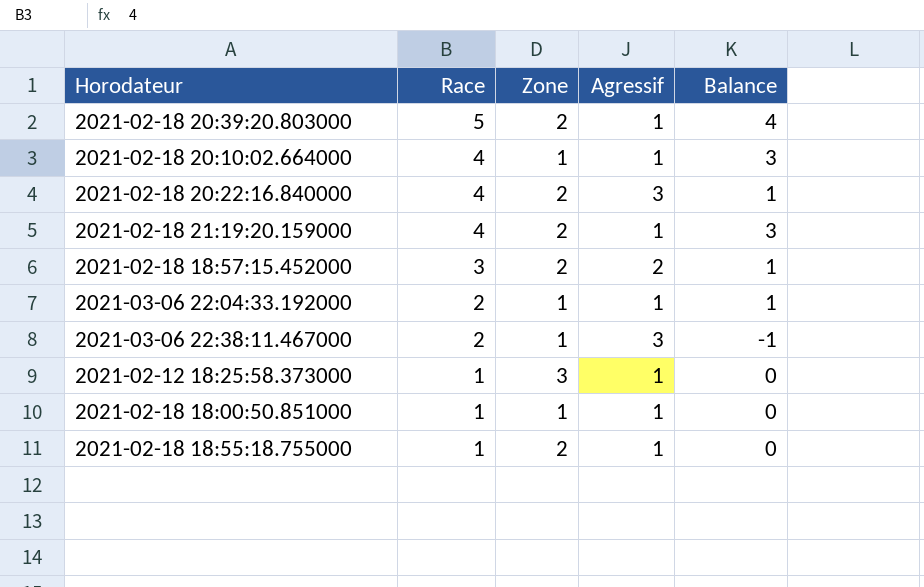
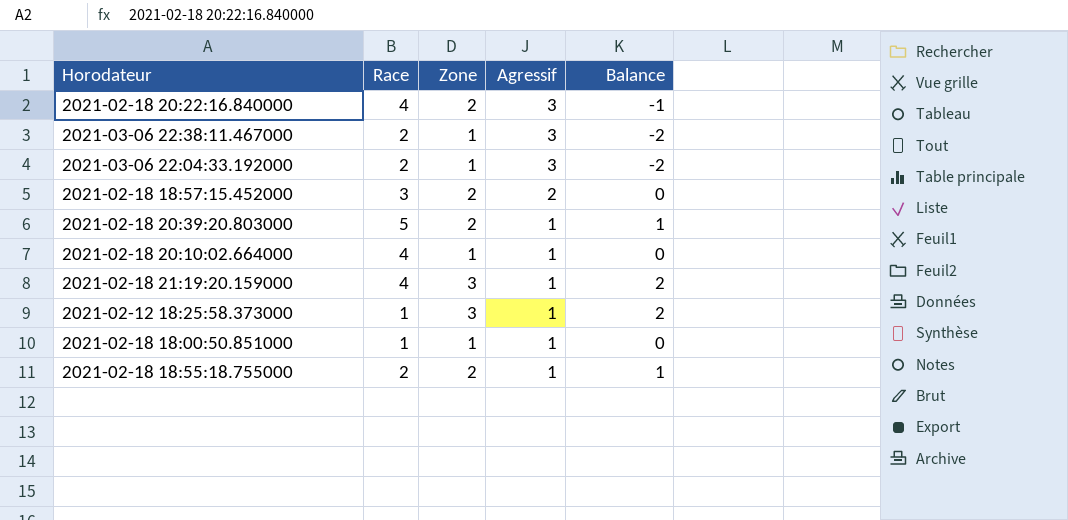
row order: Race descending -> Agressif descending
column Balance | formula: [Race] - [Agressif] -> [Zone] - [Agressif]
2021-03-06 22:04:33.192000 | Agressif: 1 -> 3
2021-02-18 21:19:20.159000 | Zone: 2 -> 3
2021-02-18 18:55:18.755000 | Race: 1 -> 2

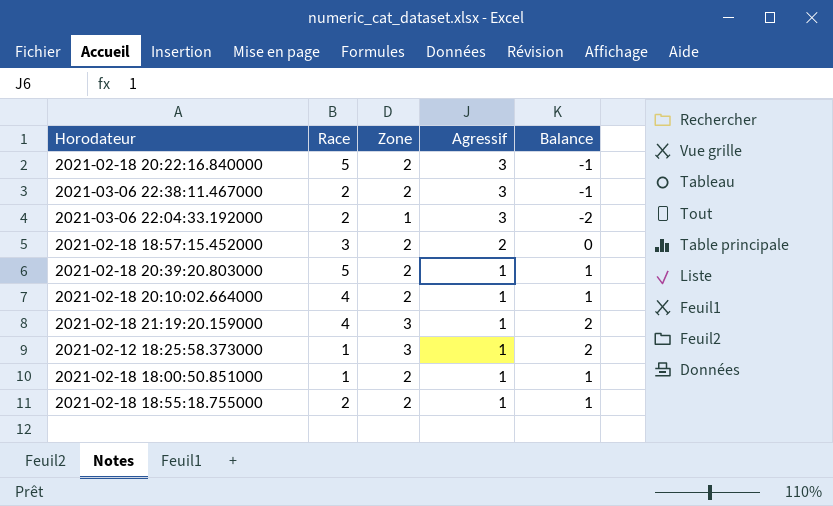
2021-02-18 20:22:16.840000 | Race: 4 -> 5
2021-03-06 22:38:11.467000 | Zone: 1 -> 2
2021-03-06 22:38:11.467000 | Balance: -2 -> -1
2021-02-18 20:10:02.664000 | Zone: 1 -> 2
2021-02-18 20:10:02.664000 | Balance: 0 -> 1
2021-02-18 18:00:50.851000 | Zone: 1 -> 2
2021-02-18 18:00:50.851000 | Balance: 0 -> 1

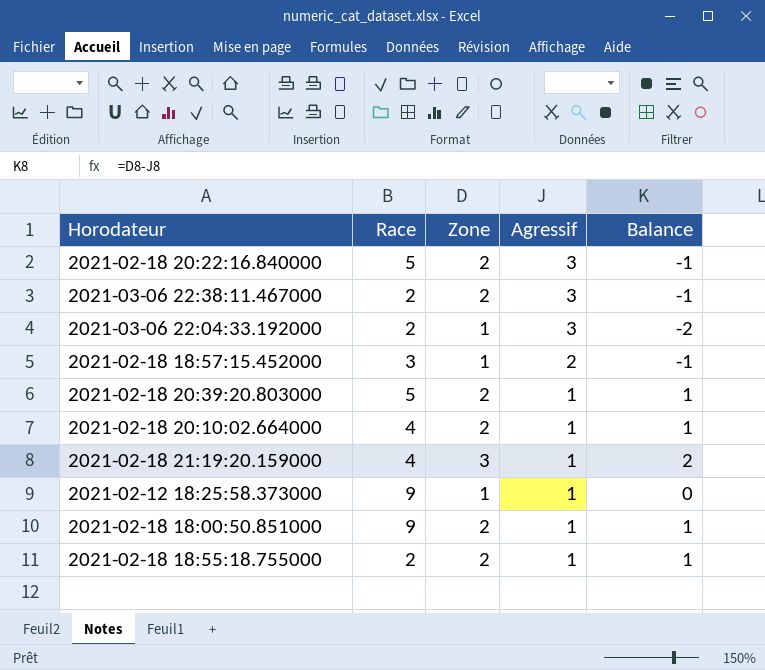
2021-02-18 18:57:15.452000 | Zone: 2 -> 1
2021-02-18 18:57:15.452000 | Balance: 0 -> -1
2021-02-12 18:25:58.373000 | Race: 1 -> 9
2021-02-12 18:25:58.373000 | Zone: 3 -> 1
2021-02-12 18:25:58.373000 | Balance: 2 -> 0
2021-02-18 18:00:50.851000 | Race: 1 -> 9

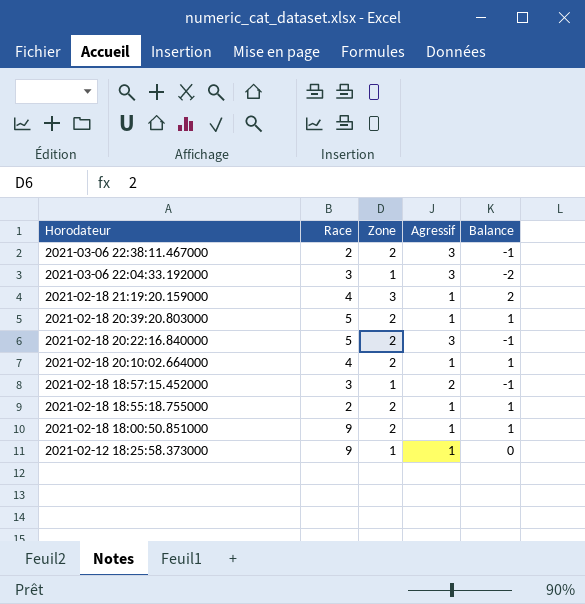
row order: Agressif descending -> Horodateur descending
2021-03-06 22:04:33.192000 | Race: 2 -> 3

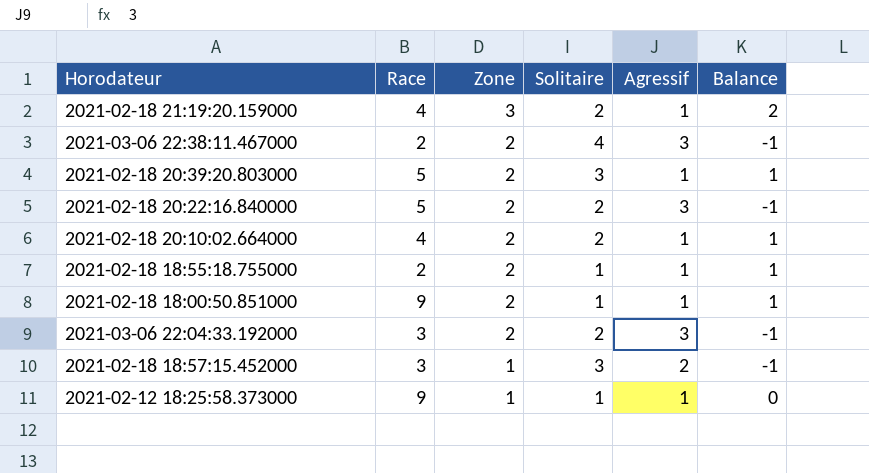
row order: Horodateur descending -> Zone descending
column Solitaire | position: none -> 4
2021-03-06 22:04:33.192000 | Zone: 1 -> 2
2021-03-06 22:04:33.192000 | Balance: -2 -> -1

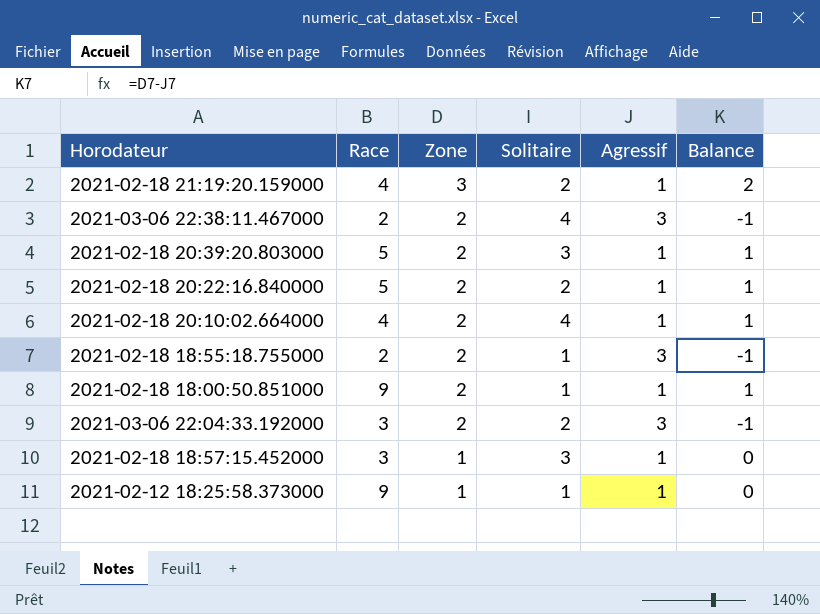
2021-02-18 20:22:16.840000 | Agressif: 3 -> 1
2021-02-18 20:22:16.840000 | Balance: -1 -> 1
2021-02-18 20:10:02.664000 | Solitaire: 2 -> 4
2021-02-18 18:55:18.755000 | Agressif: 1 -> 3
2021-02-18 18:55:18.755000 | Balance: 1 -> -1
2021-02-18 18:57:15.452000 | Agressif: 2 -> 1
2021-02-18 18:57:15.452000 | Balance: -1 -> 0

